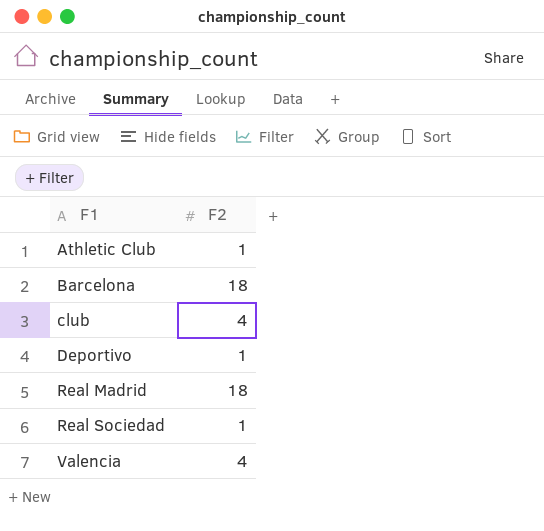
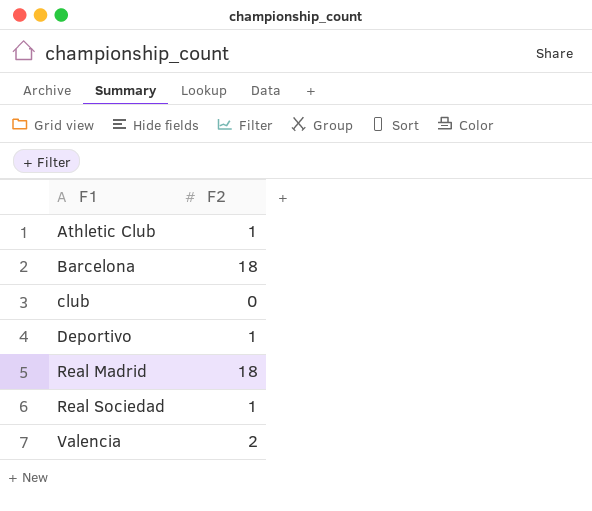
club | F2: 4 -> 0
Valencia | F2: 4 -> 2

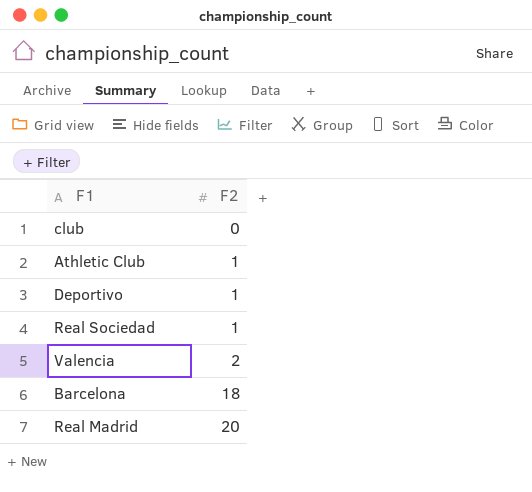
row order: F1 ascending -> F2 ascending
Real Madrid | F2: 18 -> 20

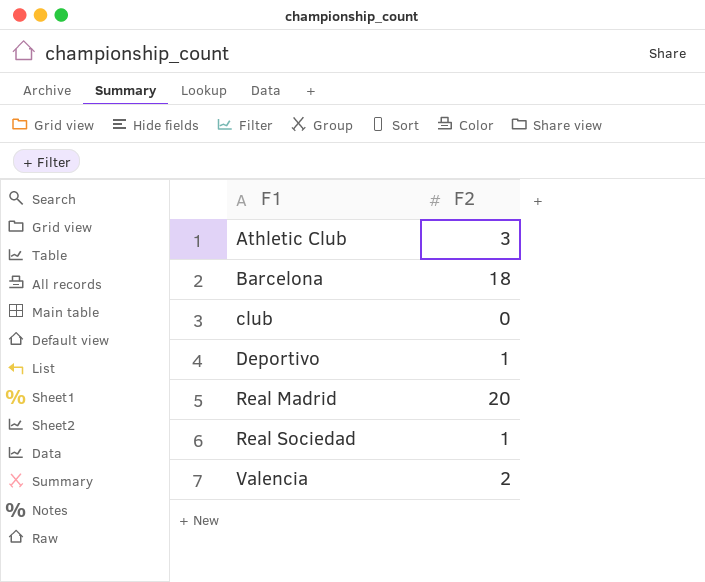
row order: F2 ascending -> F1 ascending
Athletic Club | F2: 1 -> 3

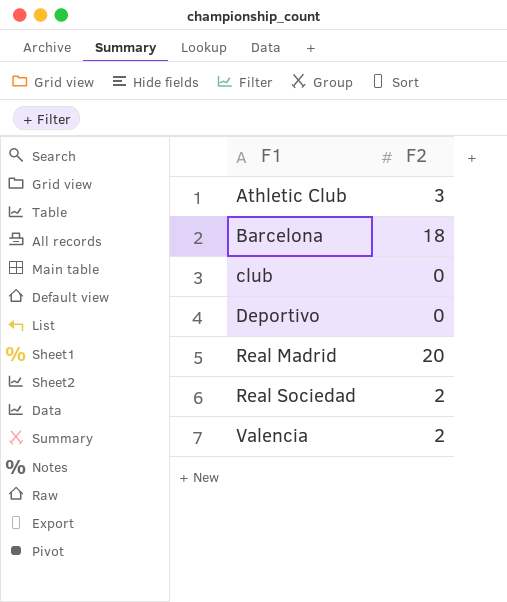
Deportivo | F2: 1 -> 0
Real Sociedad | F2: 1 -> 2

